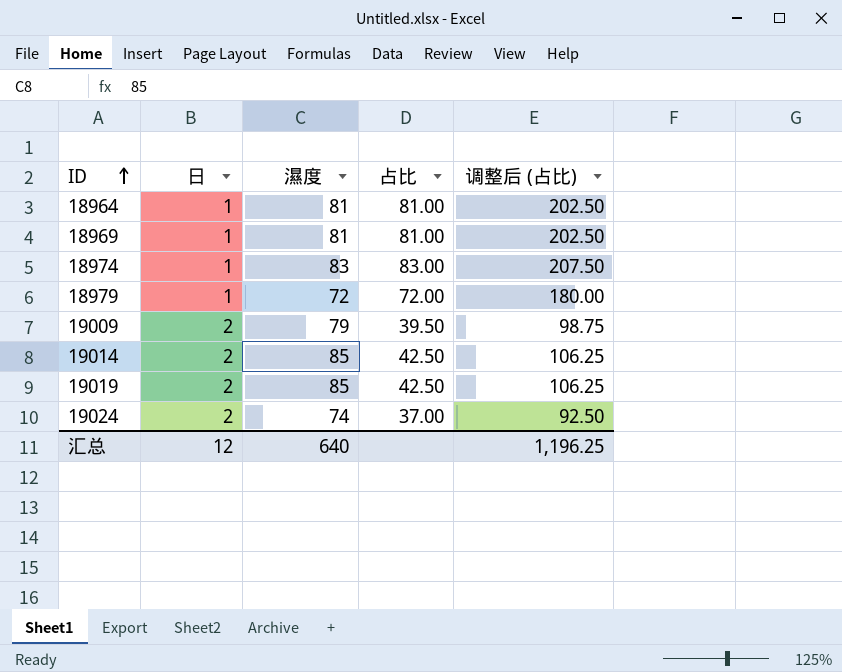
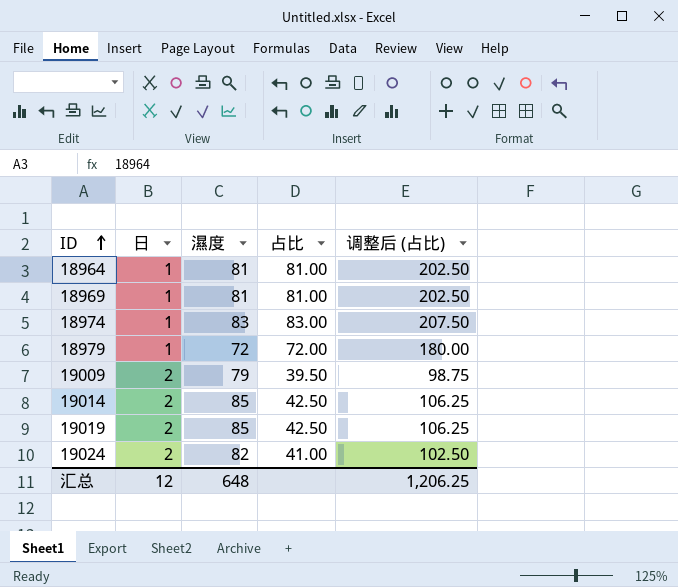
19024 | 濕度: 74 -> 82
19024 | 占比: 37.00 -> 41.00
19024 | 调整后 (占比): 92.50 -> 102.50
汇总 | 濕度: 640 -> 648
汇总 | 调整后 (占比): 1,196.25 -> 1,206.25

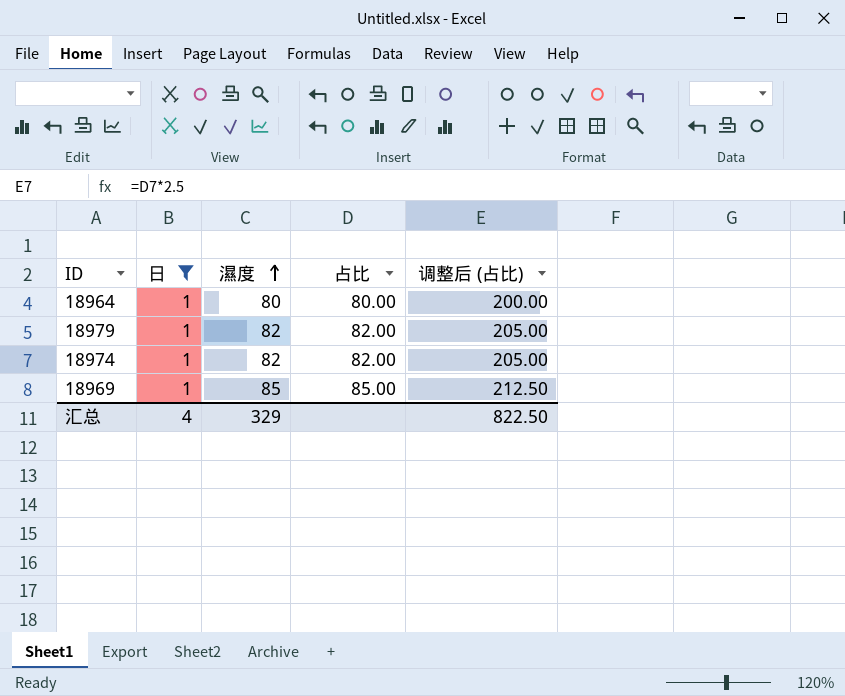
filter: none -> 日 = 1
row order: ID ascending -> 濕度 ascending
18964 | 濕度: 81 -> 80
18964 | 占比: 81.00 -> 80.00
18964 | 调整后 (占比): 202.50 -> 200.00
18979 | 濕度: 72 -> 82
18979 | 占比: 72.00 -> 82.00
18979 | 调整后 (占比): 180.00 -> 205.00
18974 | 濕度: 83 -> 82
18974 | 占比: 83.00 -> 82.00
18974 | 调整后 (占比): 207.50 -> 205.00
18969 | 濕度: 81 -> 85
18969 | 占比: 81.00 -> 85.00
18969 | 调整后 (占比): 202.50 -> 212.50
汇总 | 日: 12 -> 4
汇总 | 濕度: 648 -> 329
汇总 | 调整后 (占比): 1,206.25 -> 822.50

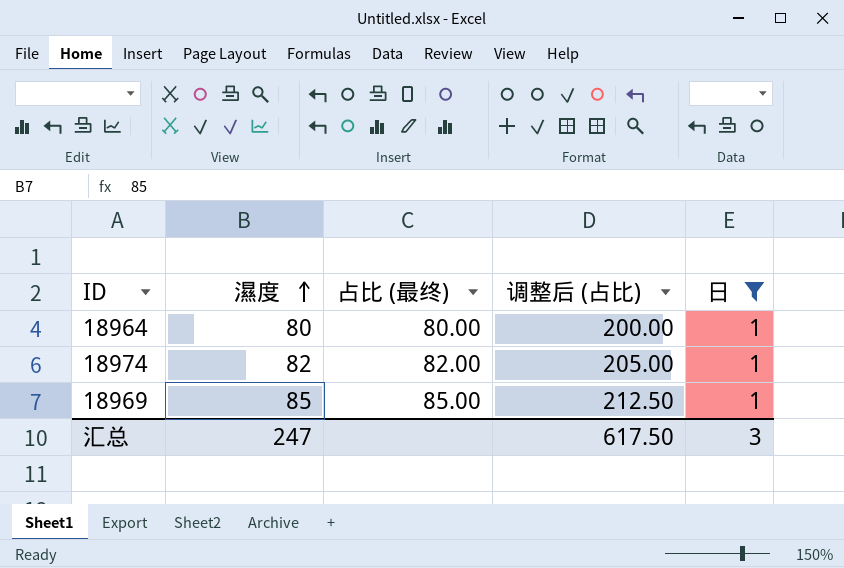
column name: 占比 -> 占比 (最终)
column 日 | position: 2 -> 5
row 18979: 1 | 82 | 82.00 | 205.00 -> none
汇总 | 濕度: 329 -> 247
汇总 | 调整后 (占比): 822.50 -> 617.50
汇总 | 日: 4 -> 3

